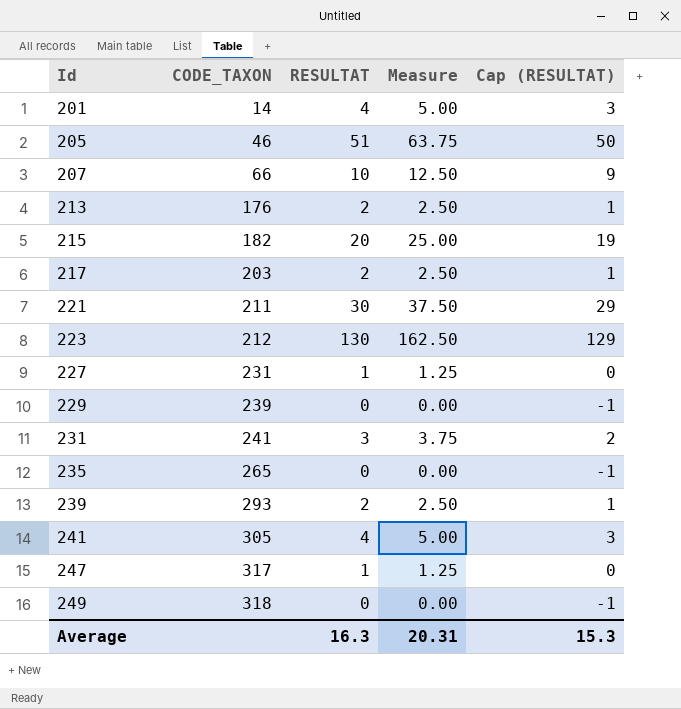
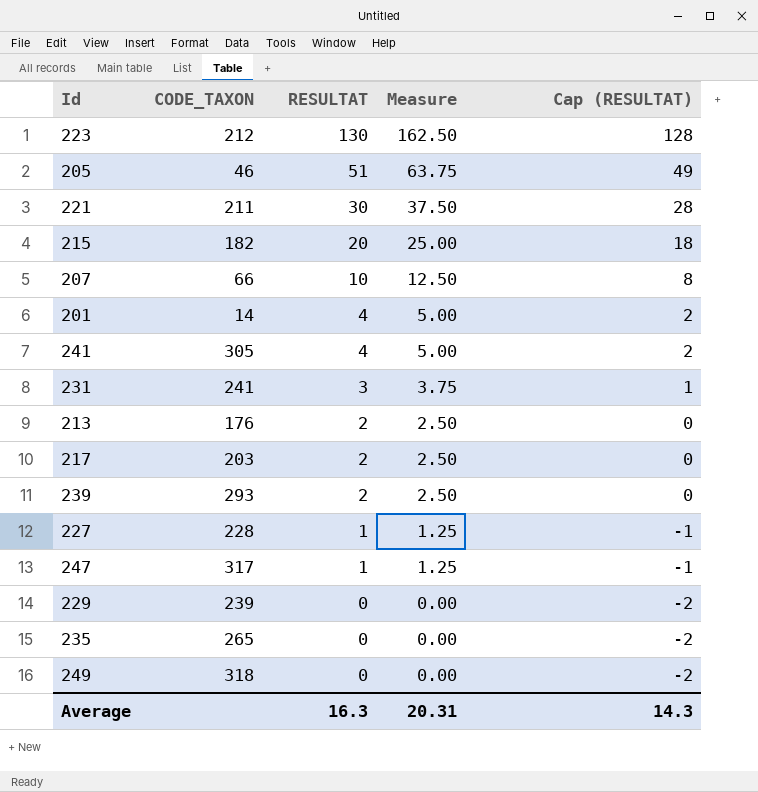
row order: Id ascending -> RESULTAT descending
column Cap (RESULTAT) | formula: [RESULTAT] - 1 -> [RESULTAT] - 2
227 | CODE_TAXON: 231 -> 228
Average | Cap (RESULTAT): 15.3 -> 14.3

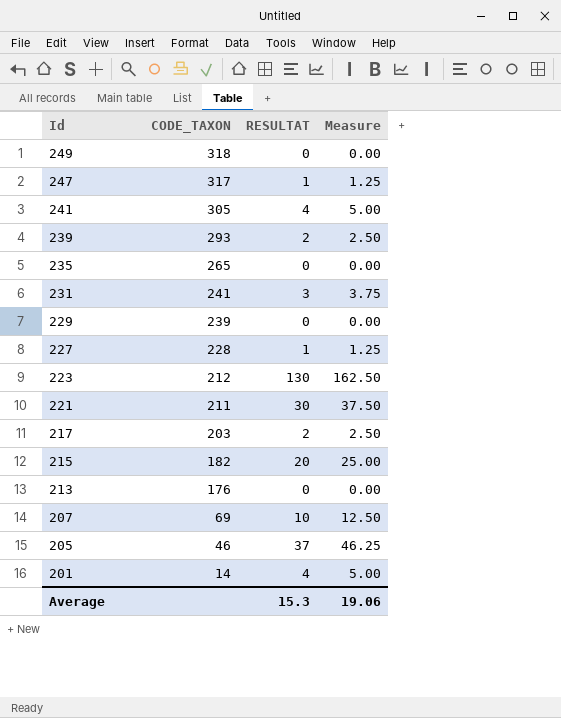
row order: RESULTAT descending -> Id descending
column Cap (RESULTAT) | formula: [RESULTAT] - 2 -> none
213 | RESULTAT: 2 -> 0
213 | Measure: 2.50 -> 0.00
207 | CODE_TAXON: 66 -> 69
205 | RESULTAT: 51 -> 37
205 | Measure: 63.75 -> 46.25
Average | RESULTAT: 16.3 -> 15.3
Average | Measure: 20.31 -> 19.06

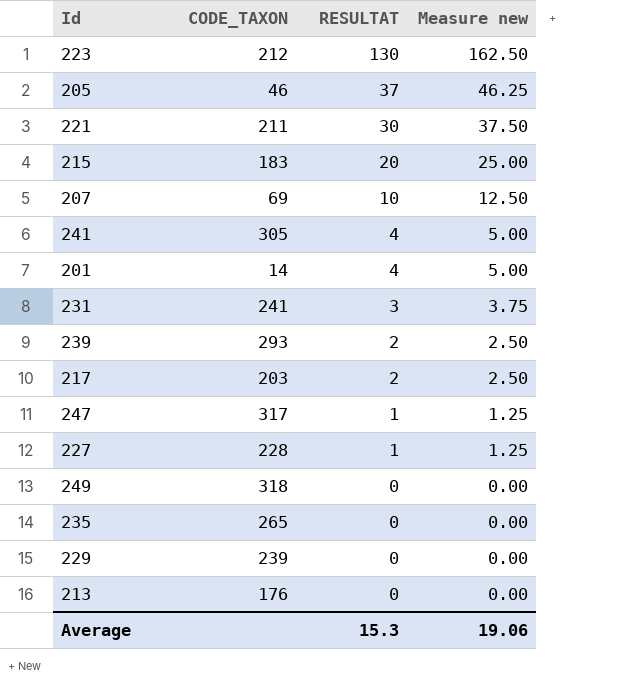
row order: Id descending -> RESULTAT descending
column name: Measure -> Measure new
215 | CODE_TAXON: 182 -> 183

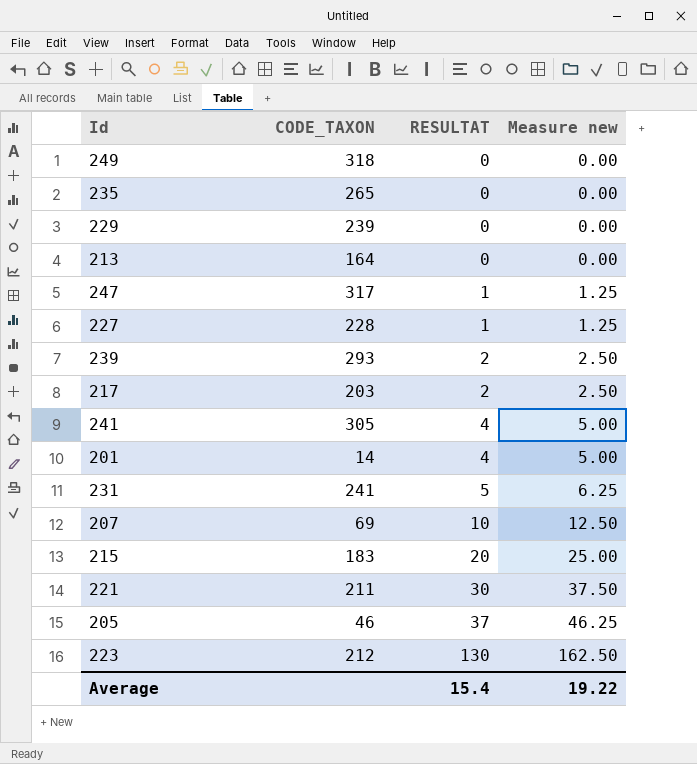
row order: RESULTAT descending -> RESULTAT ascending
213 | CODE_TAXON: 176 -> 164
231 | RESULTAT: 3 -> 5
231 | Measure new: 3.75 -> 6.25
Average | RESULTAT: 15.3 -> 15.4
Average | Measure new: 19.06 -> 19.22

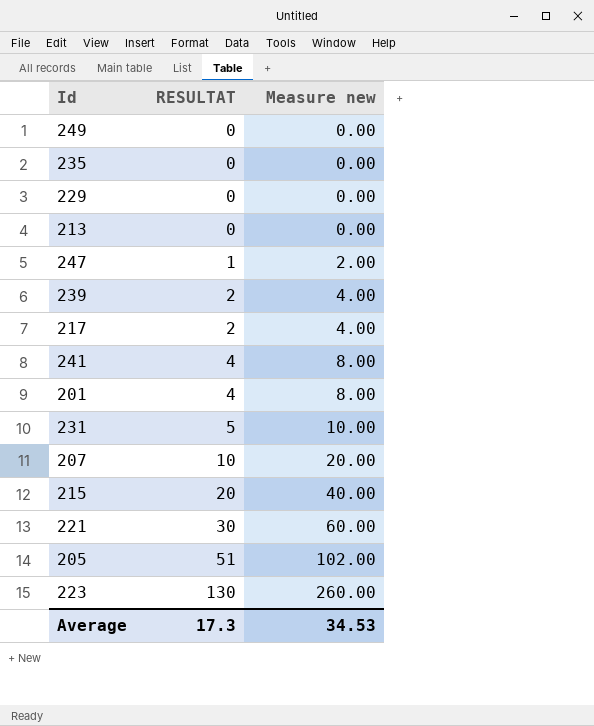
column CODE_TAXON | position: 2 -> none
column Measure new | formula: [RESULTAT] * 1.25 -> [RESULTAT] * 2
row 227: 228 | 1 | 1.25 -> none
205 | RESULTAT: 37 -> 51
Average | RESULTAT: 15.4 -> 17.3
Average | Measure new: 19.22 -> 34.53

